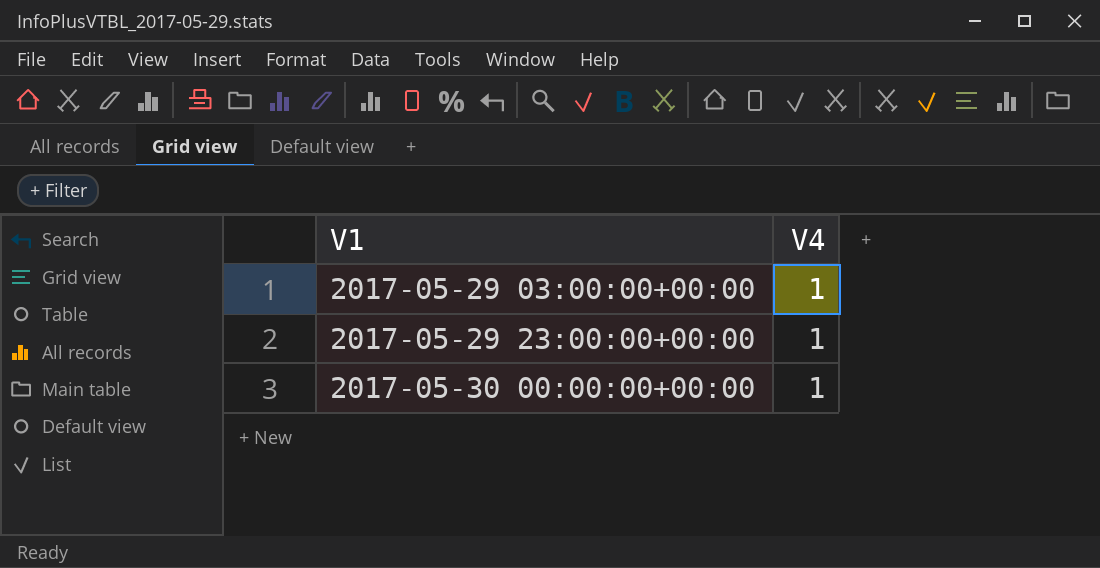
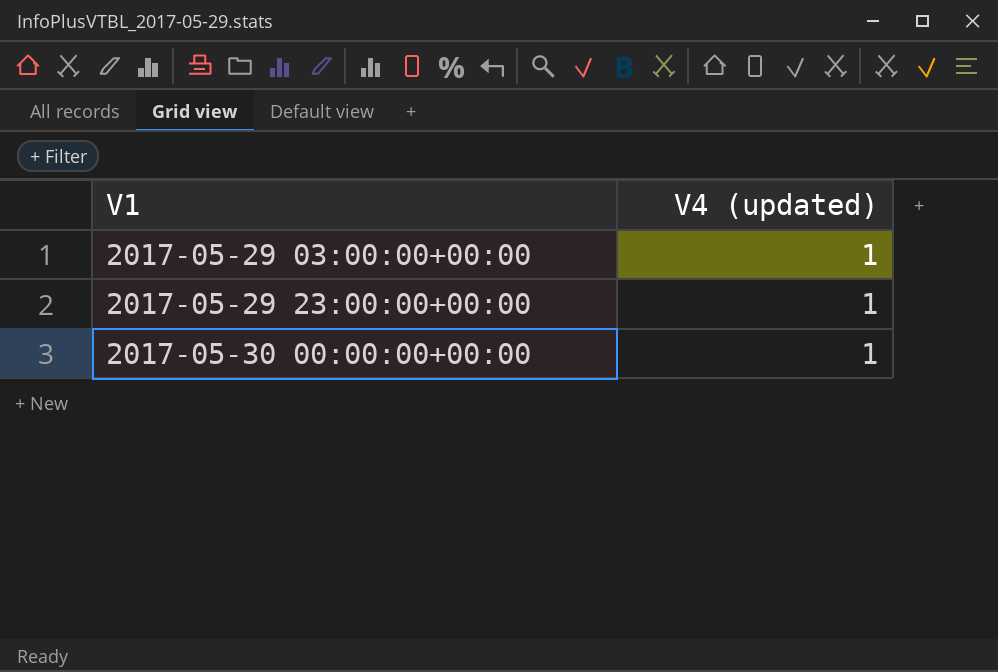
column name: V4 -> V4 (updated)

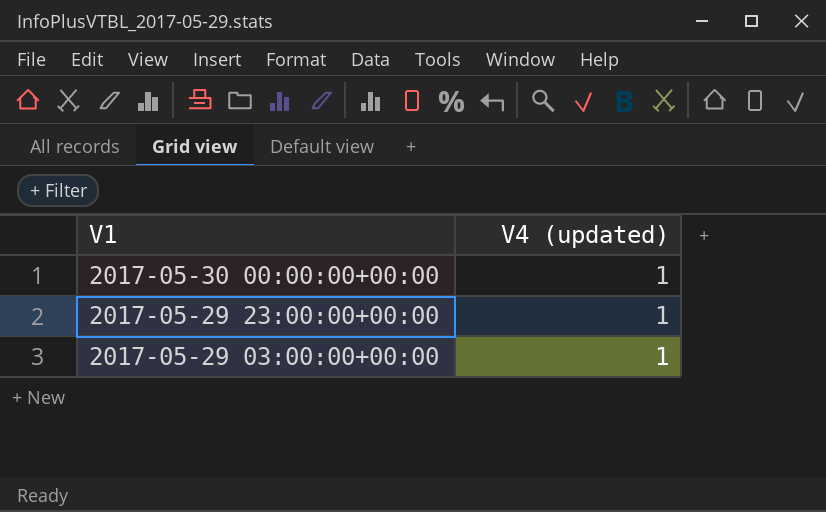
row order: V1 ascending -> V1 descending

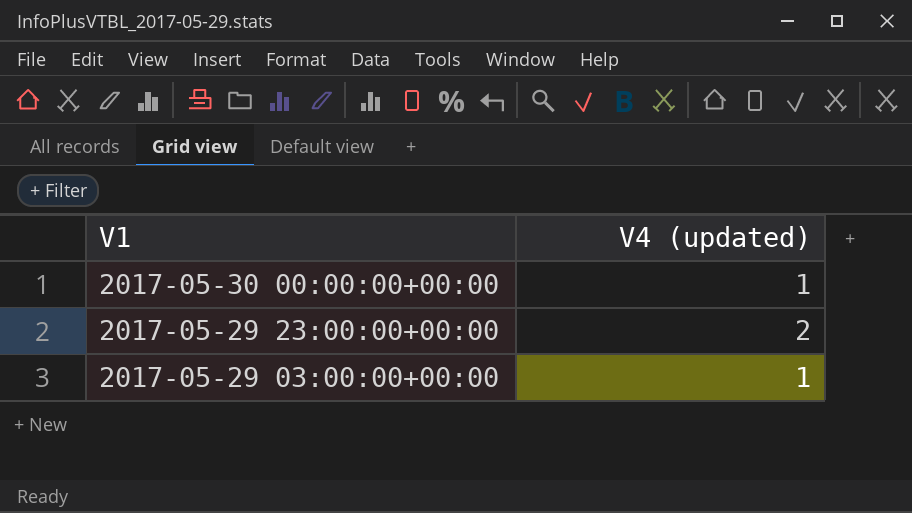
2017-05-29 23:00:00+00:00 | V4 (updated): 1 -> 2

